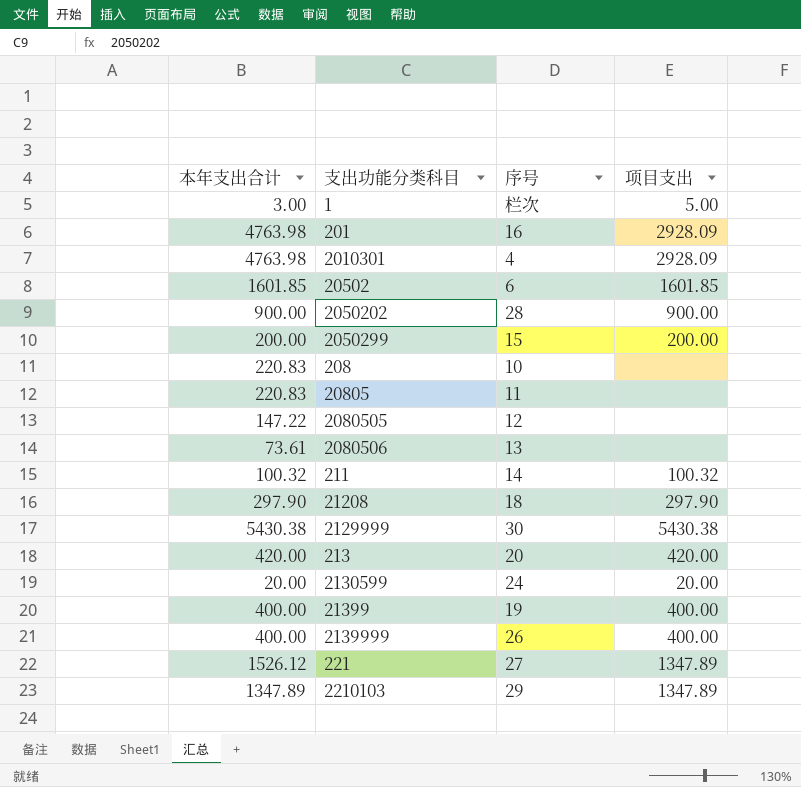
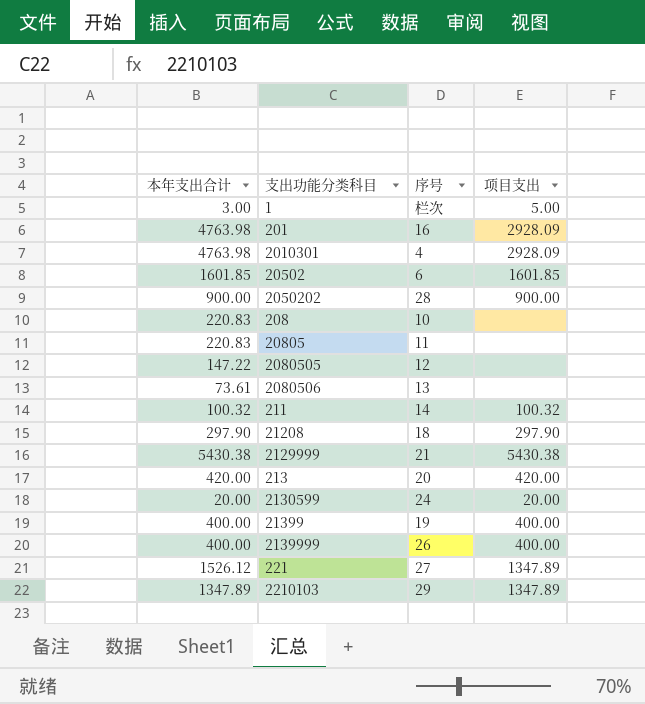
row 2050299: 200.00 | 15 | 200.00 -> none
2129999 | 序号: 30 -> 21

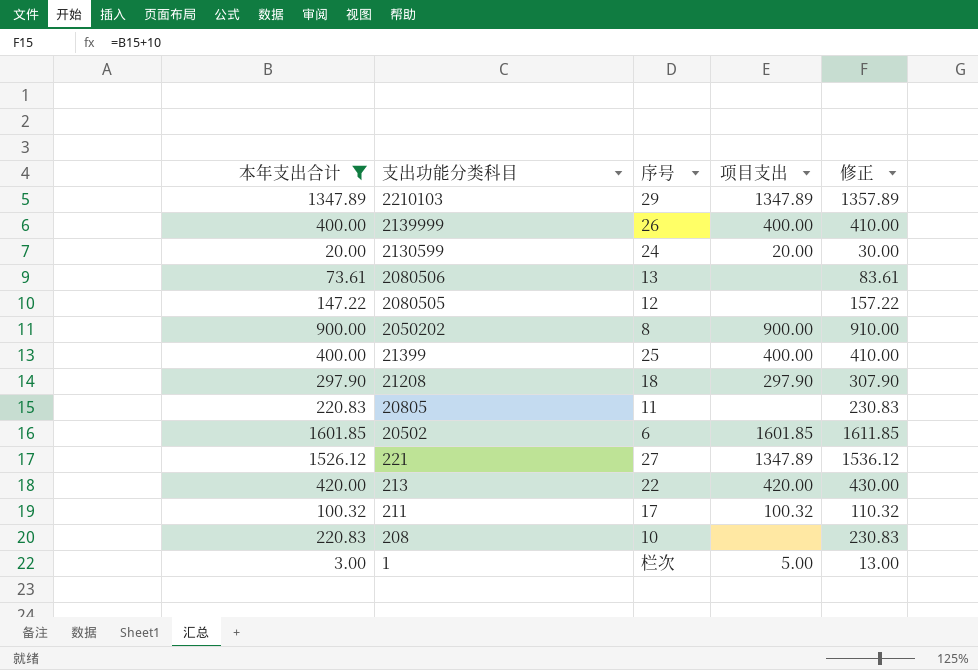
filter: none -> 本年支出合计 <= 1601.85
row order: none -> 支出功能分类科目 descending
column 修正 | formula: none -> [本年支出合计] + 10
2050202 | 序号: 28 -> 8
21399 | 序号: 19 -> 25
213 | 序号: 20 -> 22
211 | 序号: 14 -> 17

